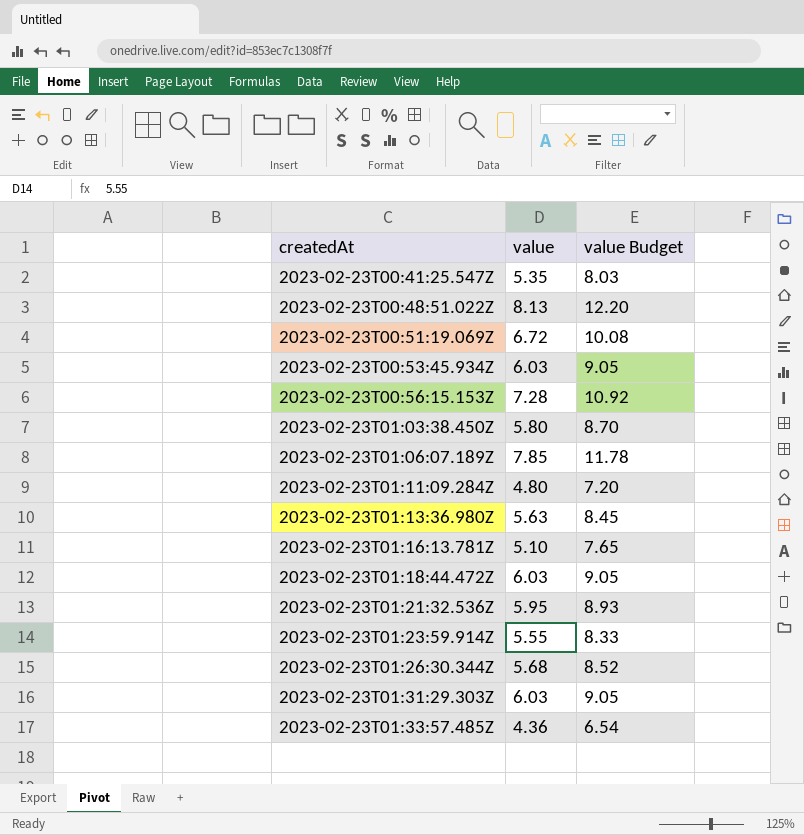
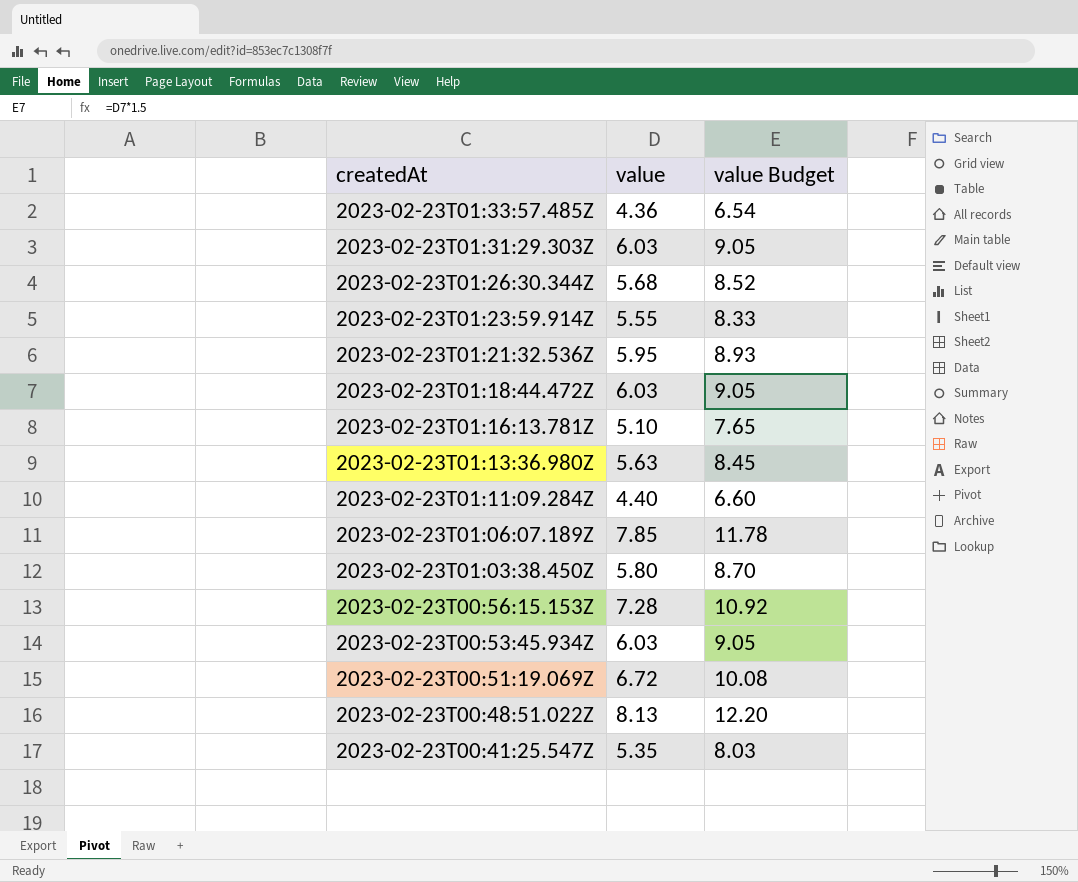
row order: createdAt ascending -> createdAt descending
2023-02-23T01:11:09.284Z | value: 4.80 -> 4.40
2023-02-23T01:11:09.284Z | value Budget: 7.20 -> 6.60

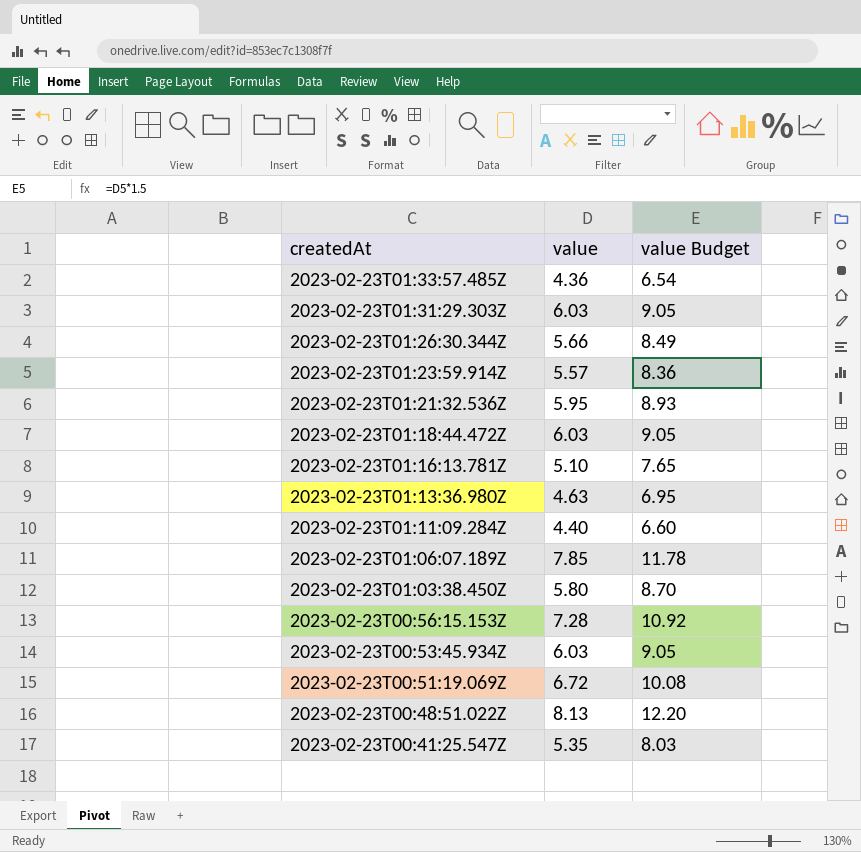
2023-02-23T01:26:30.344Z | value: 5.68 -> 5.66
2023-02-23T01:26:30.344Z | value Budget: 8.52 -> 8.49
2023-02-23T01:23:59.914Z | value: 5.55 -> 5.57
2023-02-23T01:23:59.914Z | value Budget: 8.33 -> 8.36
2023-02-23T01:13:36.980Z | value: 5.63 -> 4.63
2023-02-23T01:13:36.980Z | value Budget: 8.45 -> 6.95

